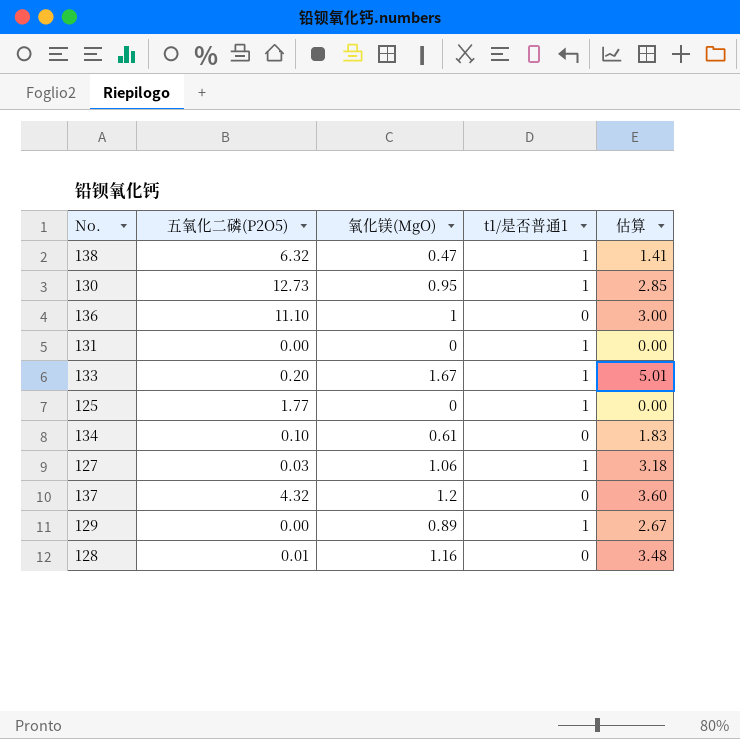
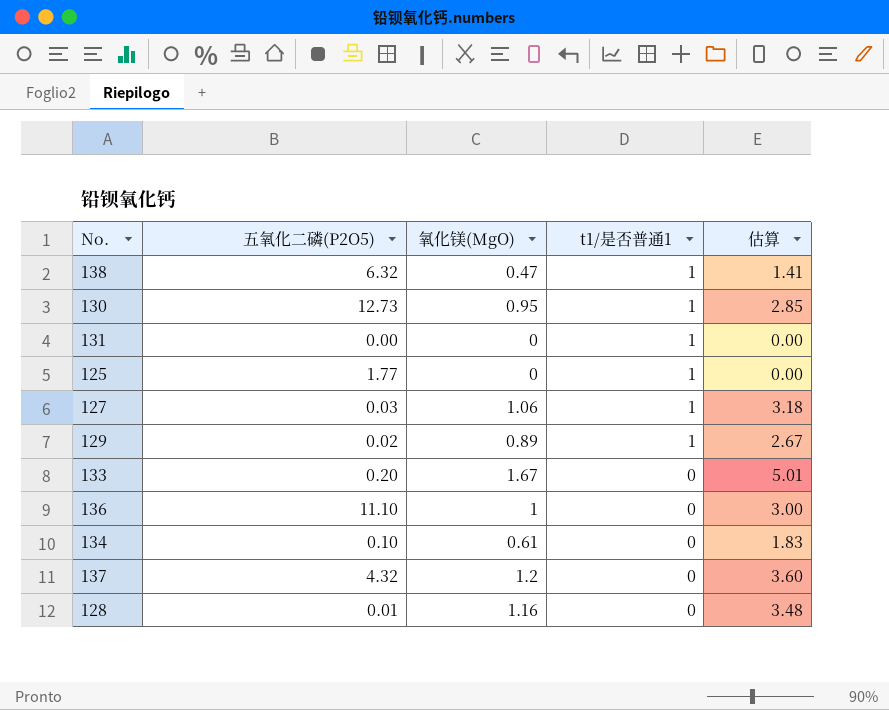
row order: none -> t1/是否普通1 descending
129 | 五氧化二磷(P2O5): 0.00 -> 0.02
133 | t1/是否普通1: 1 -> 0

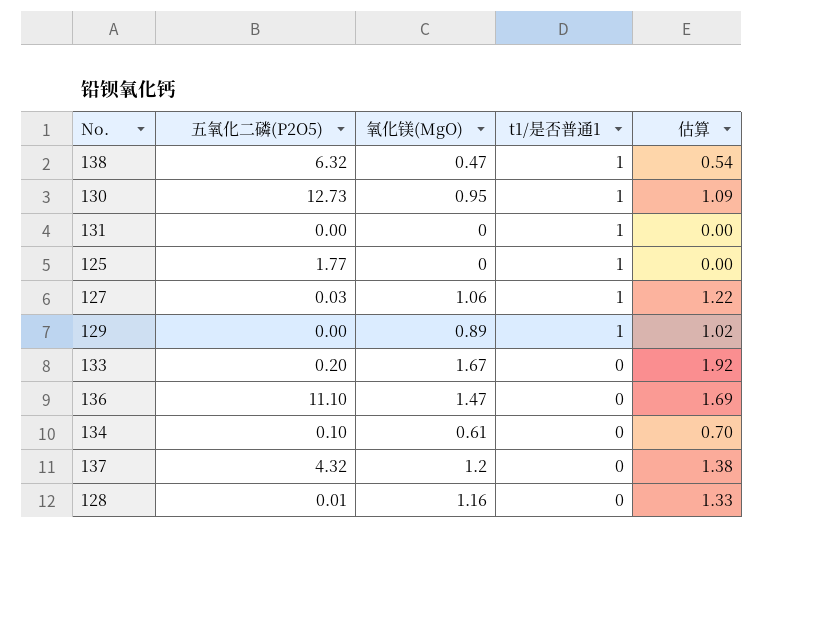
column 估算 | formula: [氧化镁(MgO)] * 3 -> [氧化镁(MgO)] * 1.15
129 | 五氧化二磷(P2O5): 0.02 -> 0.00
136 | 氧化镁(MgO): 1 -> 1.47

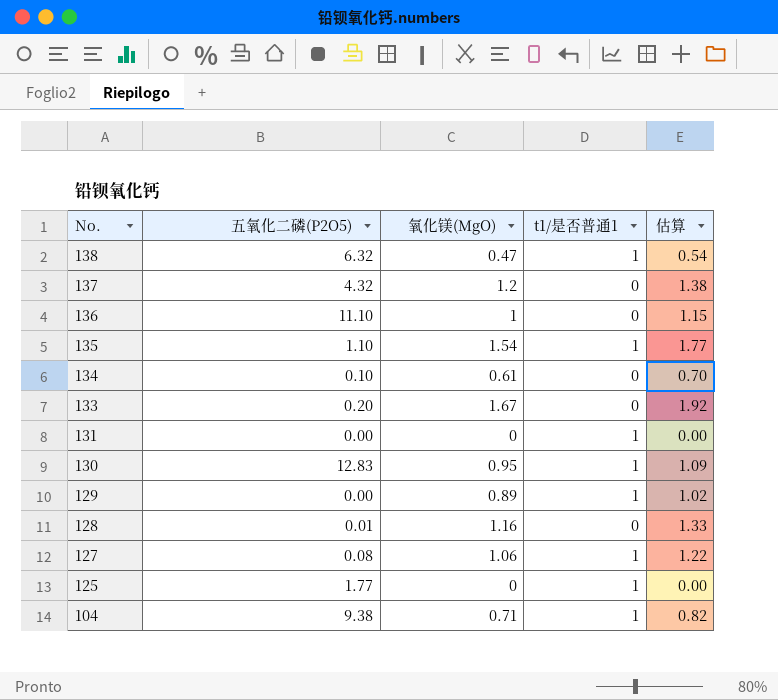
row order: t1/是否普通1 descending -> No. descending
136 | 氧化镁(MgO): 1.47 -> 1
136 | 估算: 1.69 -> 1.15
row 135: none -> 1.10 | 1.54 | 1 | 1.77
130 | 五氧化二磷(P2O5): 12.73 -> 12.83
127 | 五氧化二磷(P2O5): 0.03 -> 0.08
row 104: none -> 9.38 | 0.71 | 1 | 0.82

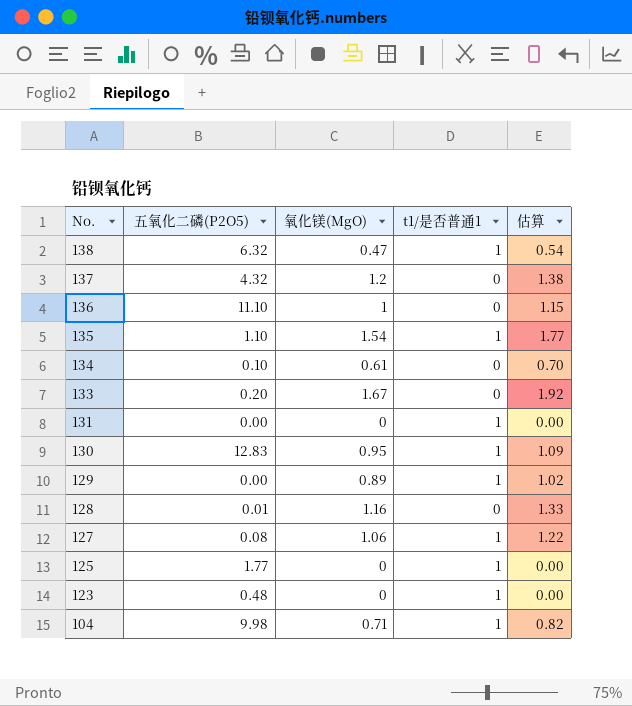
row 123: none -> 0.48 | 0 | 1 | 0.00
104 | 五氧化二磷(P2O5): 9.38 -> 9.98

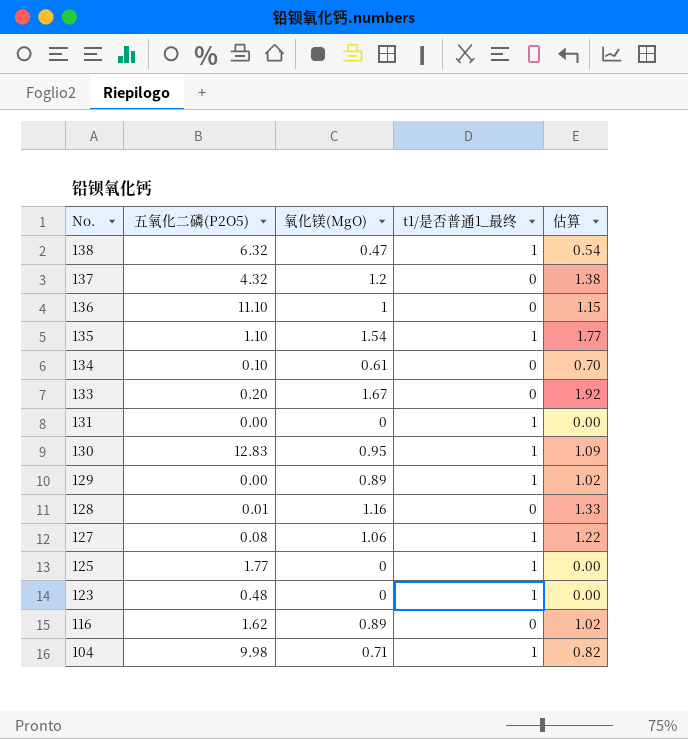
column name: t1/是否普通1 -> t1/是否普通1_最终
row 116: none -> 1.62 | 0.89 | 0 | 1.02

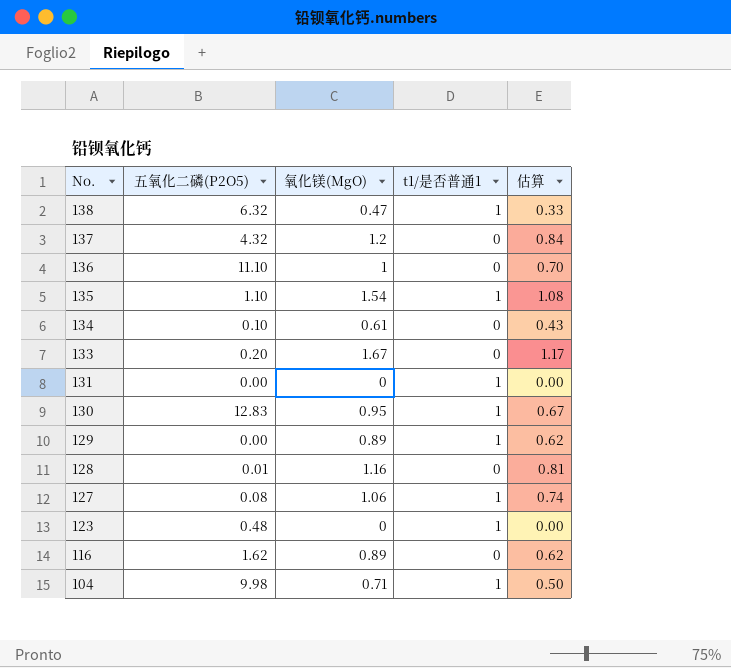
column name: t1/是否普通1_最终 -> t1/是否普通1
column 估算 | formula: [氧化镁(MgO)] * 1.15 -> [氧化镁(MgO)] * 0.7
row 125: 1.77 | 0 | 1 | 0.00 -> none

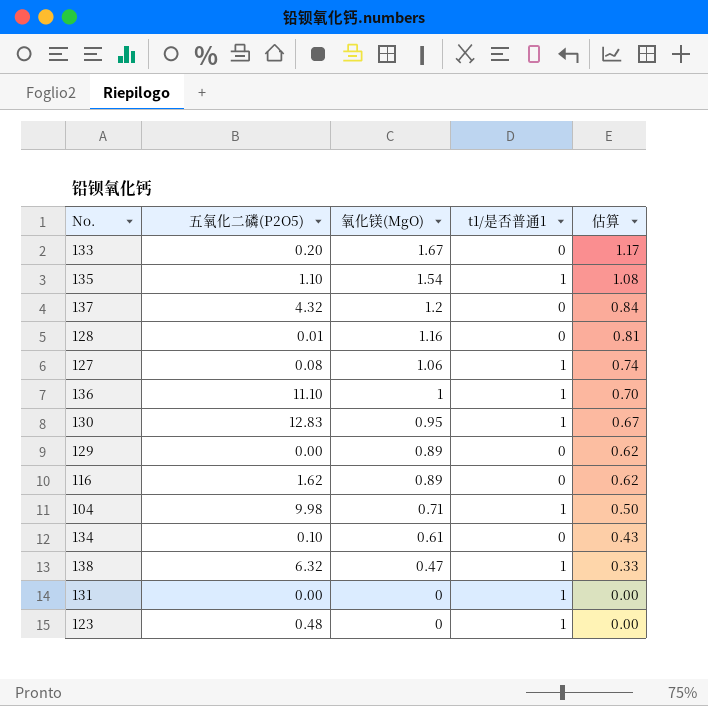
row order: No. descending -> 氧化镁(MgO) descending
136 | t1/是否普通1: 0 -> 1
129 | t1/是否普通1: 1 -> 0

